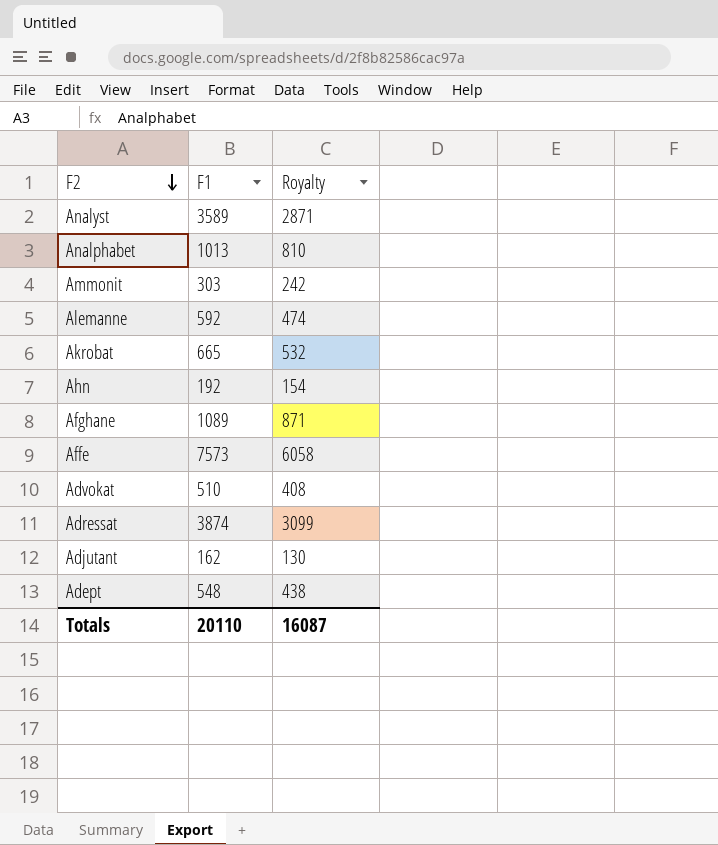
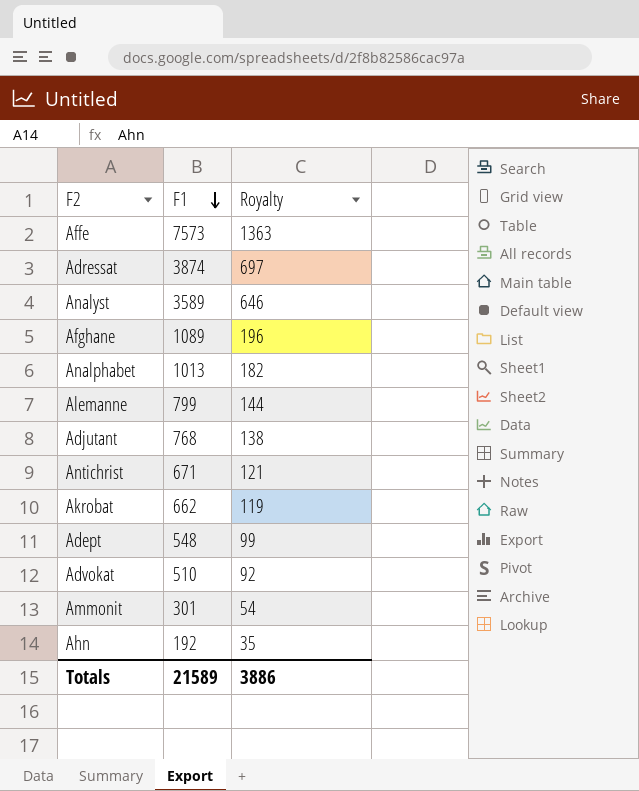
row order: F2 descending -> F1 descending
column Royalty | formula: [F1] * 0.8 -> [F1] * 0.18
Alemanne | F1: 592 -> 799
Adjutant | F1: 162 -> 768
row Antichrist: none -> 671 | 121
Akrobat | F1: 665 -> 662
Ammonit | F1: 303 -> 301
Totals | F1: 20110 -> 21589
Totals | Royalty: 16087 -> 3886

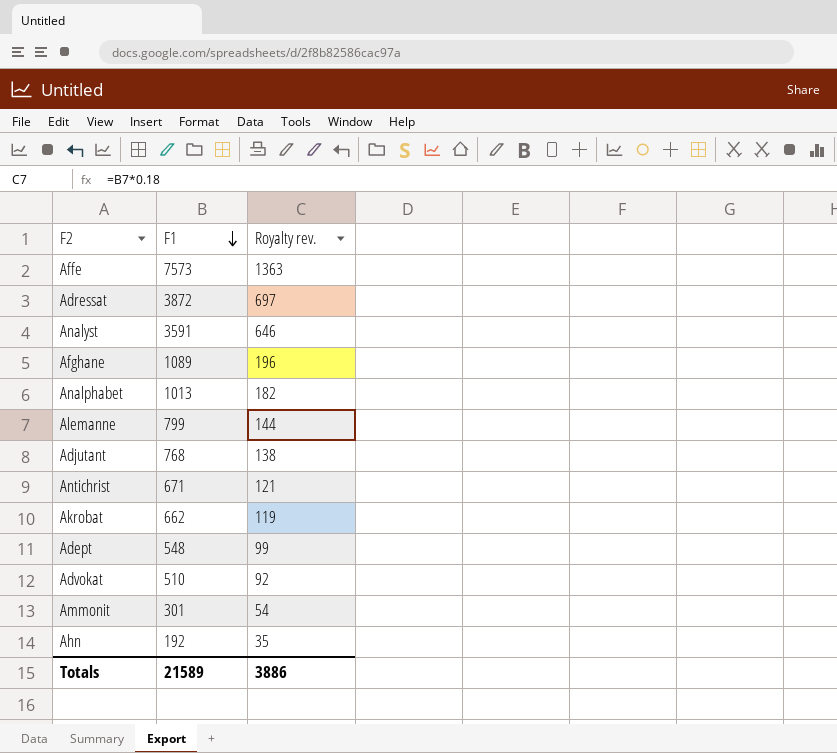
column name: Royalty -> Royalty rev.
Adressat | F1: 3874 -> 3872
Analyst | F1: 3589 -> 3591

